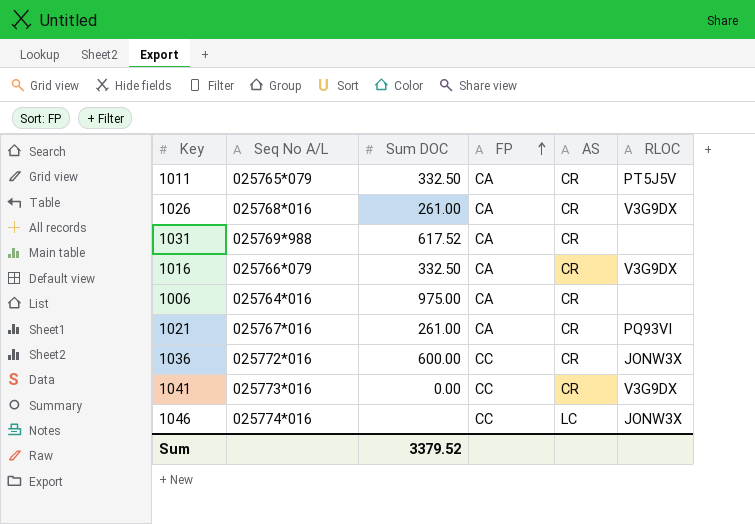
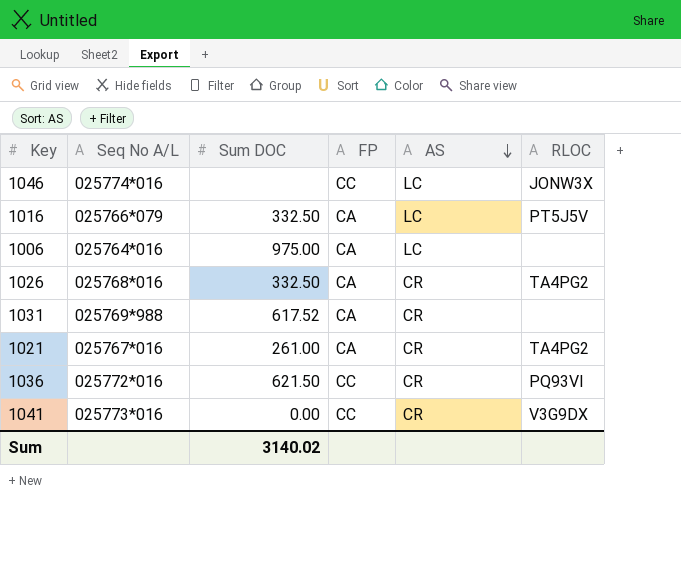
row order: FP ascending -> AS descending
row 1011: 025765*079 | 332.50 | CA | CR | PT5J5V -> none
1016 | AS: CR -> LC
1016 | RLOC: V3G9DX -> PT5J5V
1006 | AS: CR -> LC
1026 | Sum DOC: 261.00 -> 332.50
1026 | RLOC: V3G9DX -> TA4PG2
1021 | RLOC: PQ93VI -> TA4PG2
1036 | Sum DOC: 600.00 -> 621.50
1036 | RLOC: JONW3X -> PQ93VI
Sum | Sum DOC: 3379.52 -> 3140.02

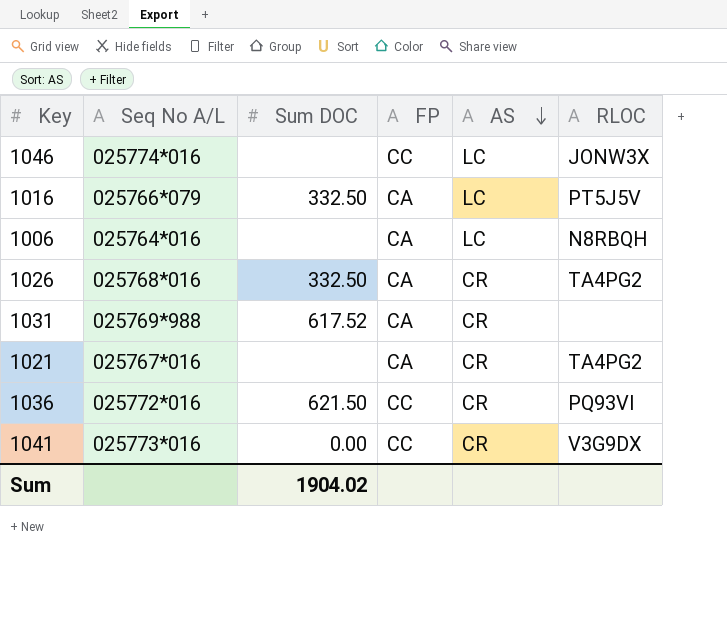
1006 | Sum DOC: 975.00 -> none
1006 | RLOC: none -> N8RBQH
1021 | Sum DOC: 261.00 -> none
Sum | Sum DOC: 3140.02 -> 1904.02

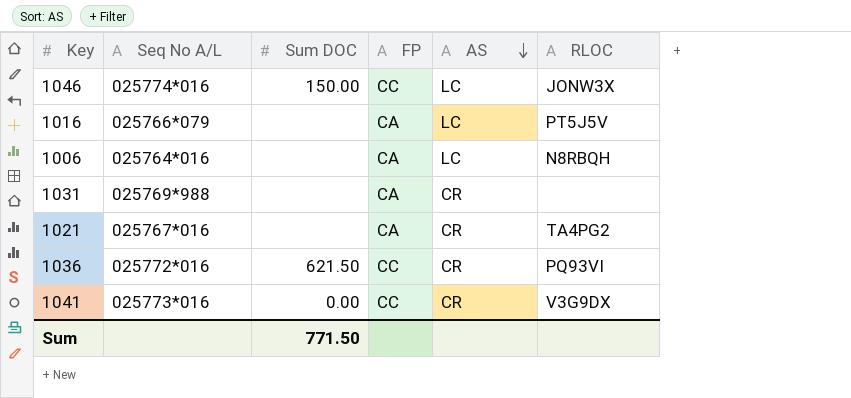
row 1026: 025768*016 | 332.50 | CA | CR | TA4PG2 -> none
1046 | Sum DOC: none -> 150.00
1016 | Sum DOC: 332.50 -> none
1031 | Sum DOC: 617.52 -> none
Sum | Sum DOC: 1904.02 -> 771.50

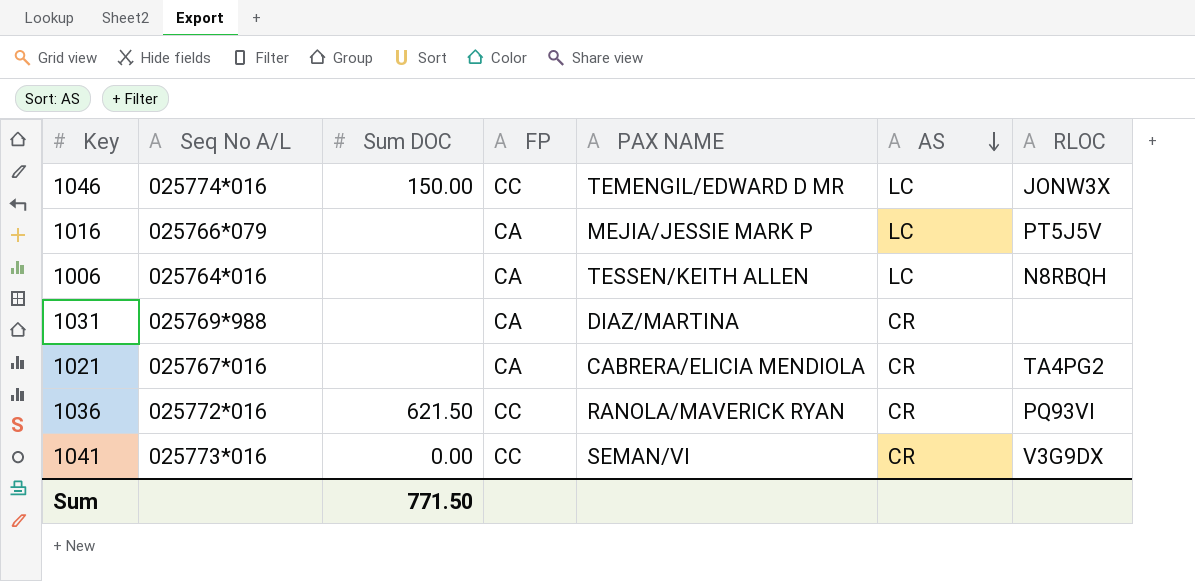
column PAX NAME | position: none -> 5

